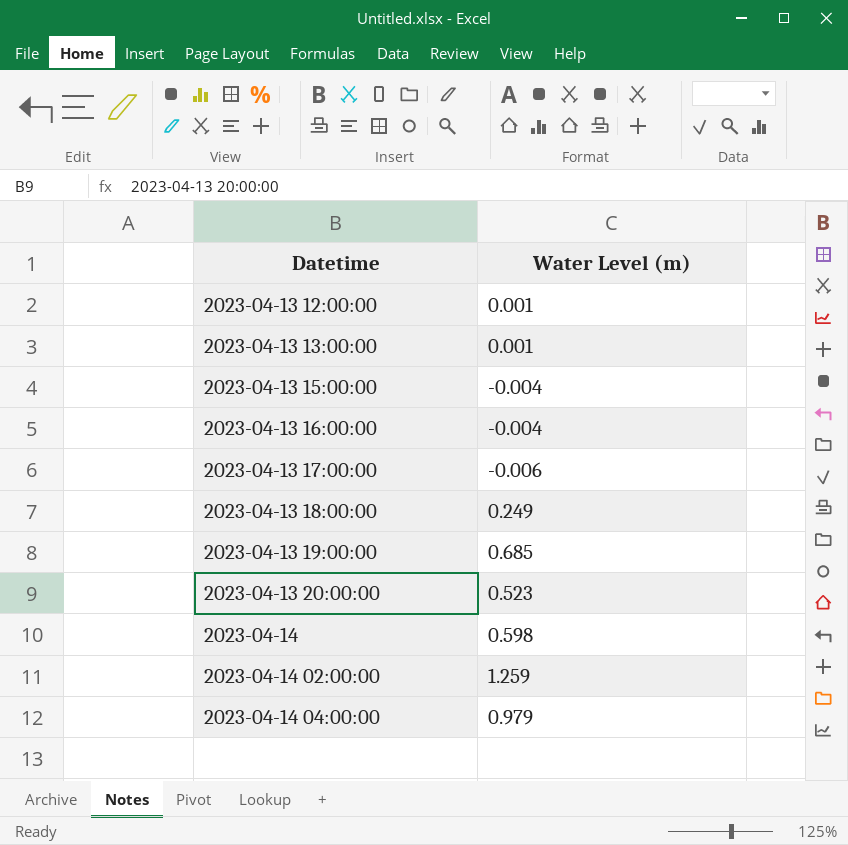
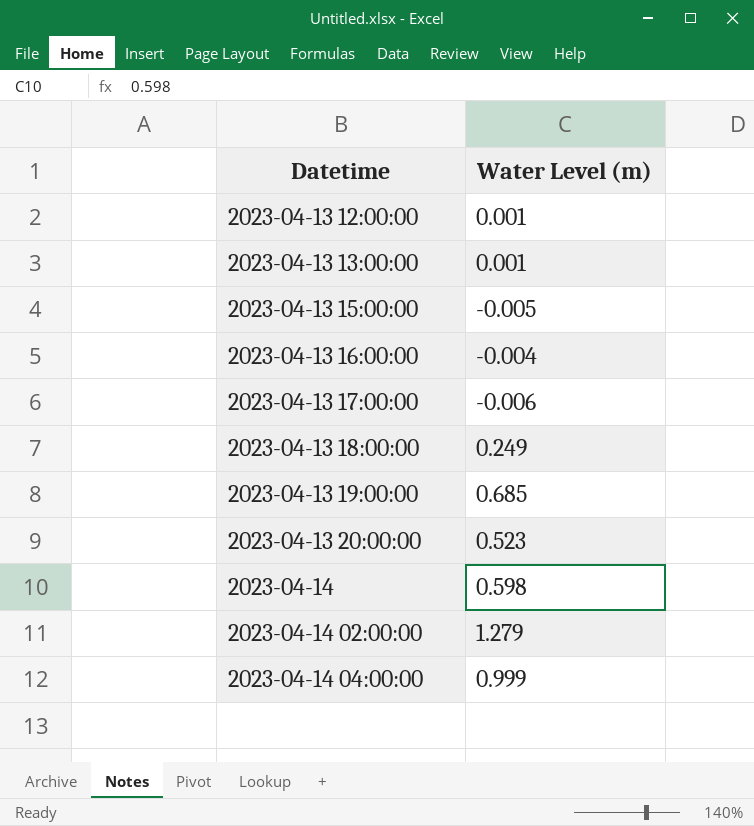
2023-04-13 15:00:00 | Water Level (m): -0.004 -> -0.005
2023-04-14 02:00:00 | Water Level (m): 1.259 -> 1.279
2023-04-14 04:00:00 | Water Level (m): 0.979 -> 0.999

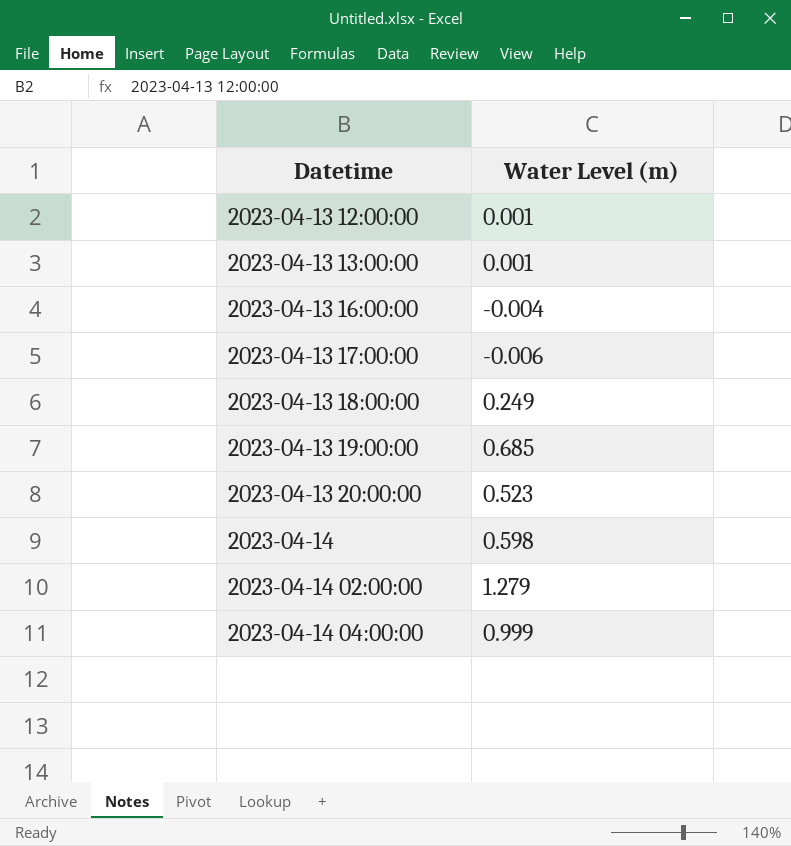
row 2023-04-13 15:00:00: -0.005 -> none

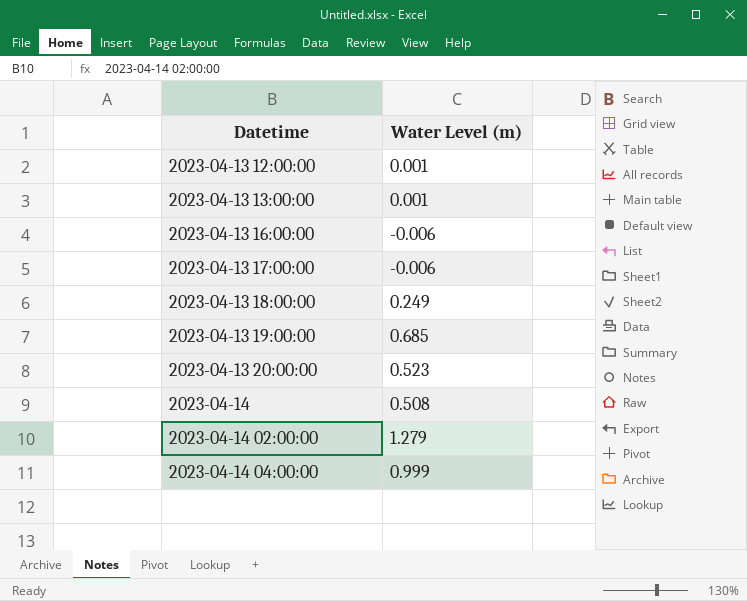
2023-04-13 16:00:00 | Water Level (m): -0.004 -> -0.006
2023-04-14 | Water Level (m): 0.598 -> 0.508

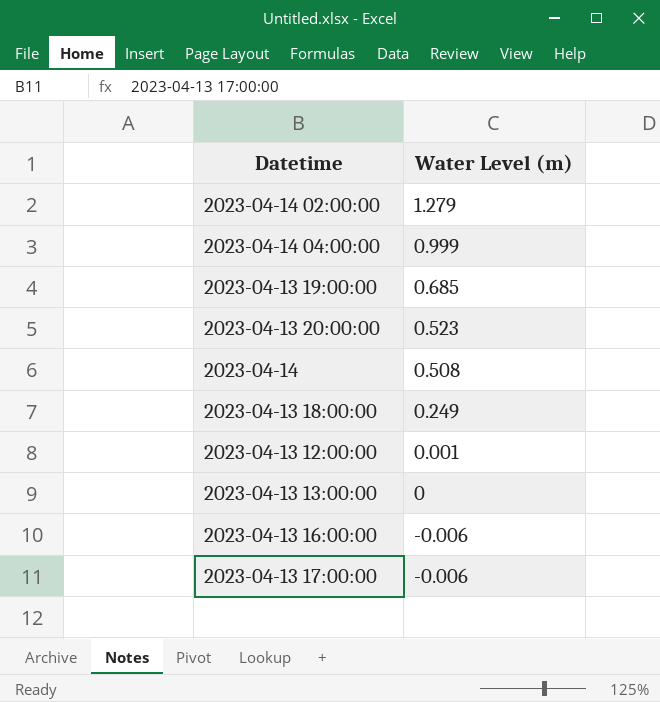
row order: Datetime ascending -> Water Level (m) descending
2023-04-13 13:00:00 | Water Level (m): 0.001 -> 0

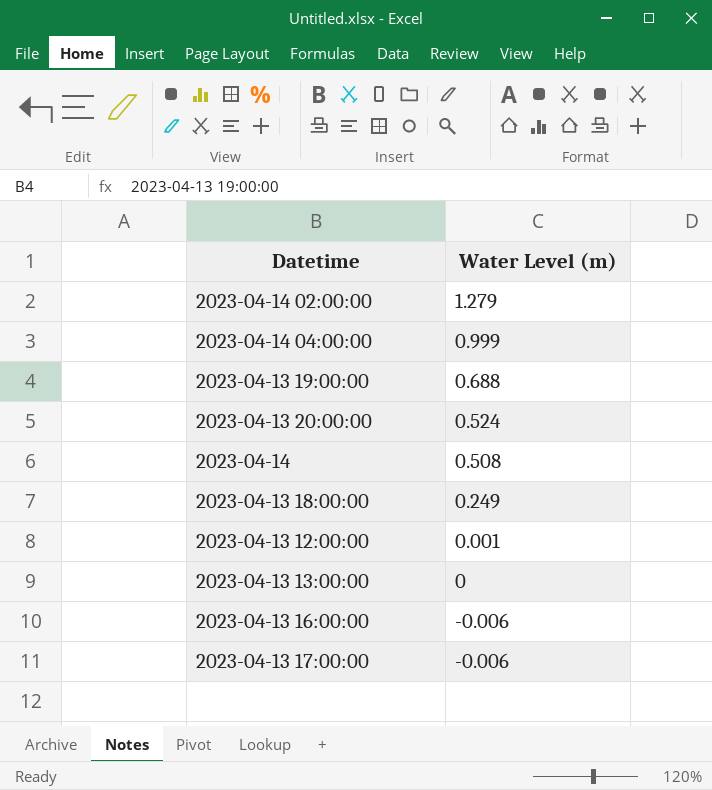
2023-04-13 19:00:00 | Water Level (m): 0.685 -> 0.688
2023-04-13 20:00:00 | Water Level (m): 0.523 -> 0.524

